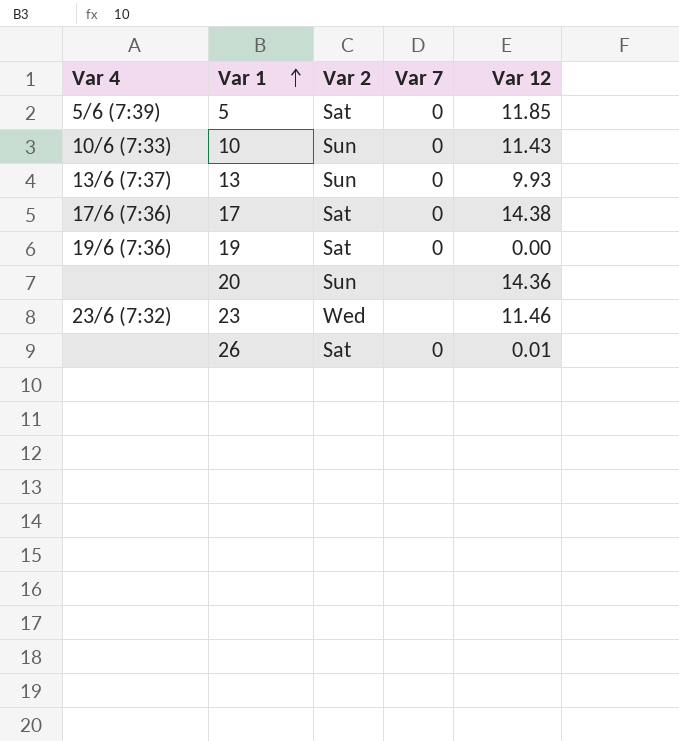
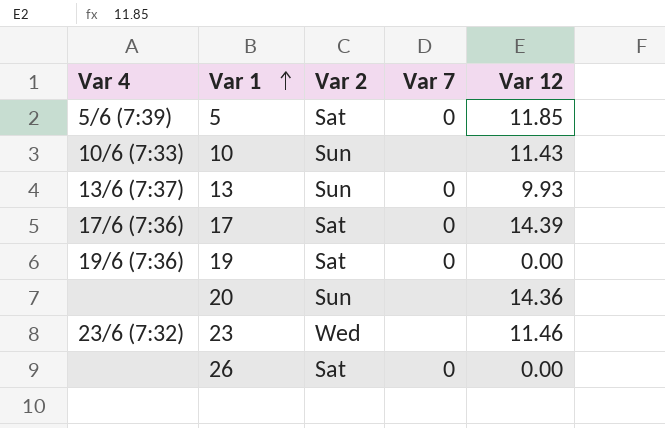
10 | Var 7: 0 -> none
17 | Var 12: 14.38 -> 14.39
26 | Var 12: 0.01 -> 0.00

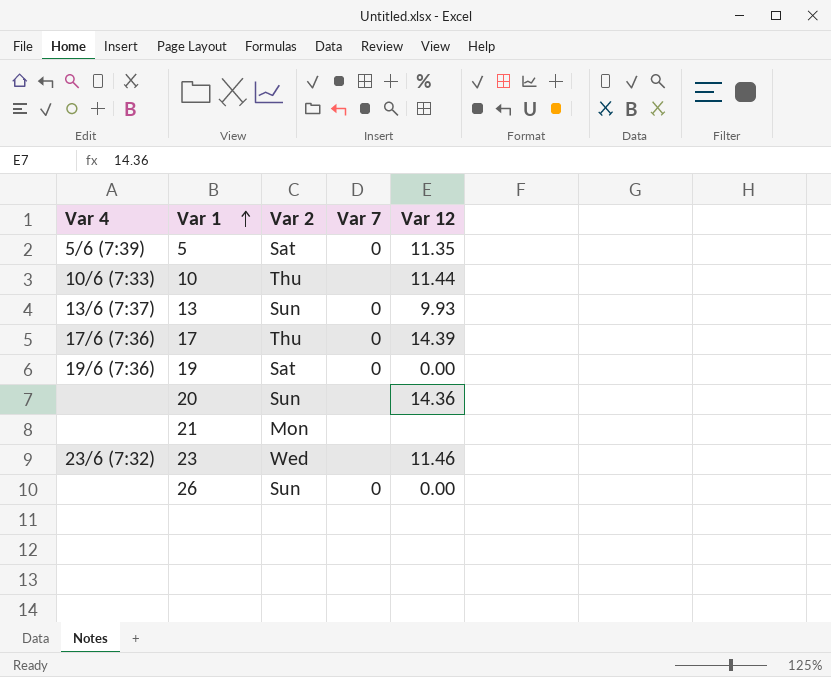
5 | Var 12: 11.85 -> 11.35
10 | Var 2: Sun -> Thu
10 | Var 12: 11.43 -> 11.44
17 | Var 2: Sat -> Thu
row 21: none -> none | Mon | none | none
26 | Var 2: Sat -> Sun

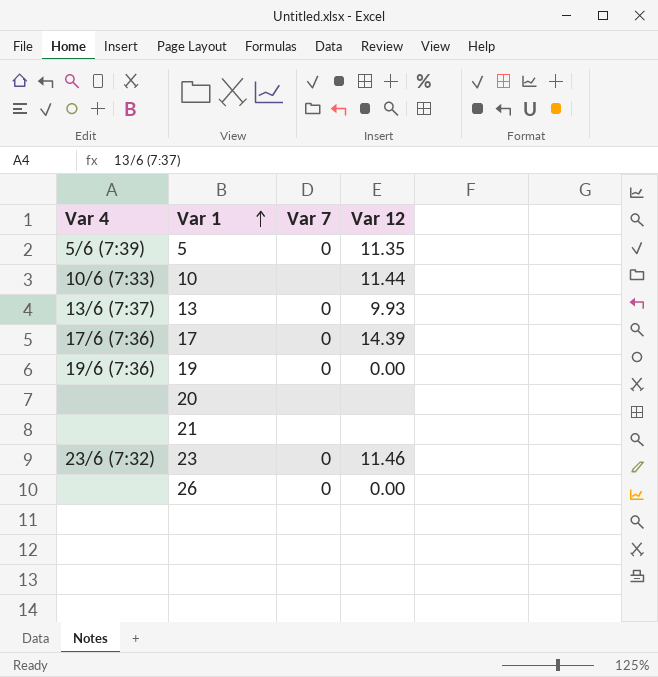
column Var 2 | position: 3 -> none
20 | Var 12: 14.36 -> none
23 | Var 7: none -> 0

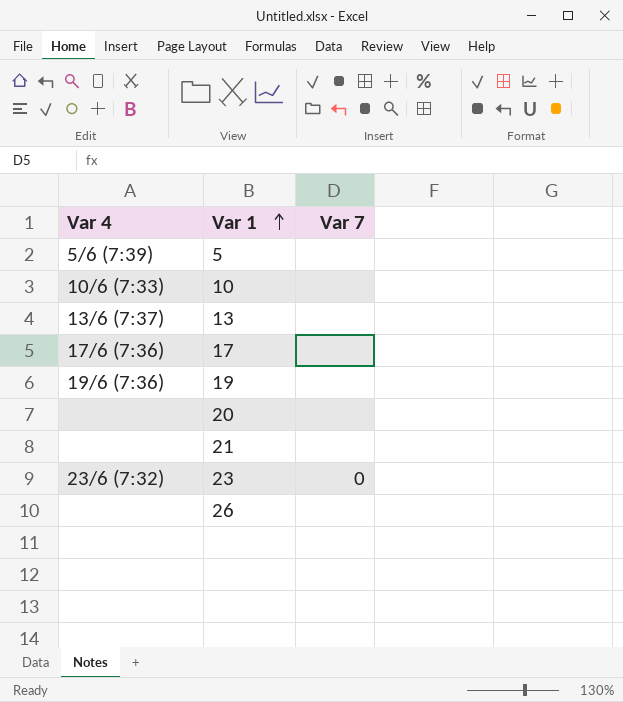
column Var 12 | position: 4 -> none
5 | Var 7: 0 -> none
13 | Var 7: 0 -> none
17 | Var 7: 0 -> none
19 | Var 7: 0 -> none
26 | Var 7: 0 -> none

